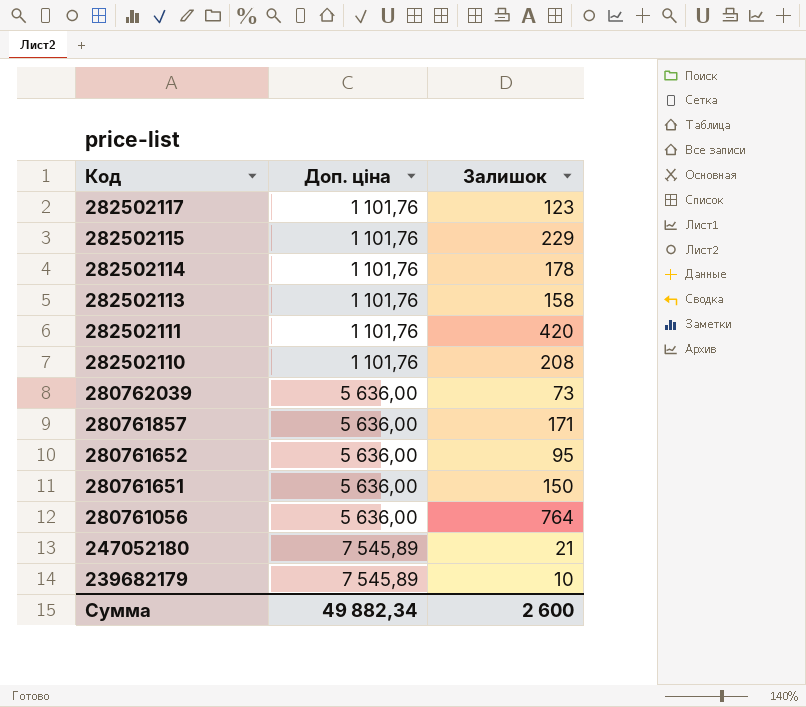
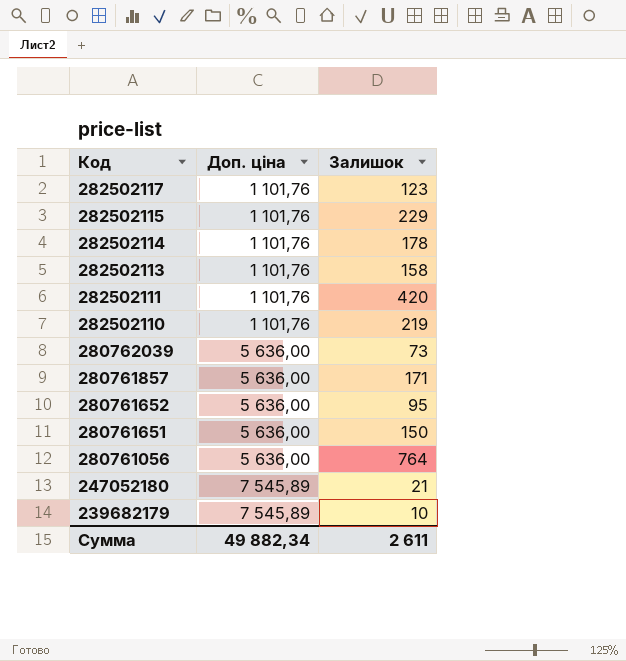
282502110 | Залишок: 208 -> 219
Сумма | Залишок: 2 600 -> 2 611

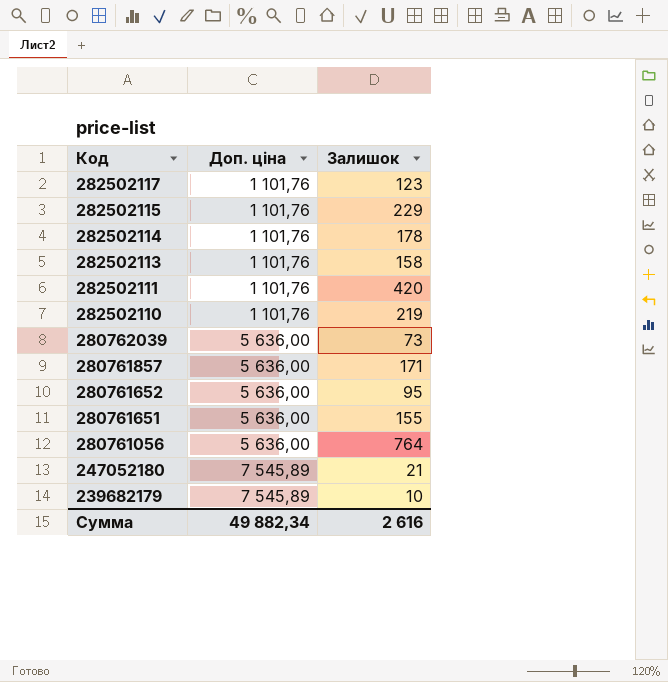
280761651 | Залишок: 150 -> 155
Сумма | Залишок: 2 611 -> 2 616

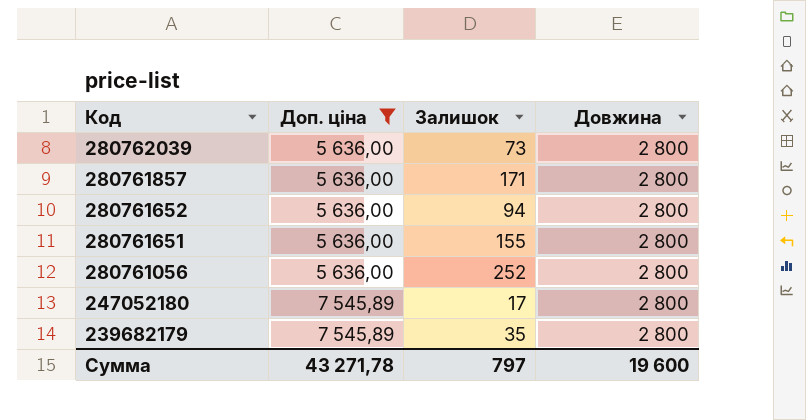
filter: none -> Доп. ціна != 1 101,76
column Довжина | position: none -> 4
280761652 | Залишок: 95 -> 94
280761056 | Залишок: 764 -> 252
247052180 | Залишок: 21 -> 17
239682179 | Залишок: 10 -> 35
Сумма | Доп. ціна: 49 882,34 -> 43 271,78
Сумма | Залишок: 2 616 -> 797

